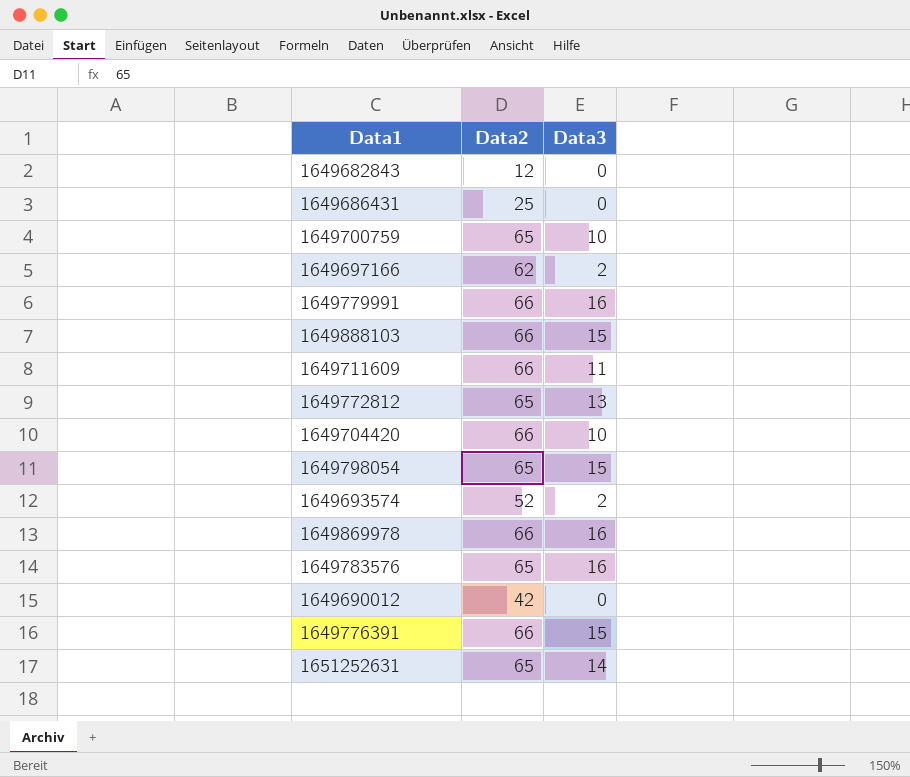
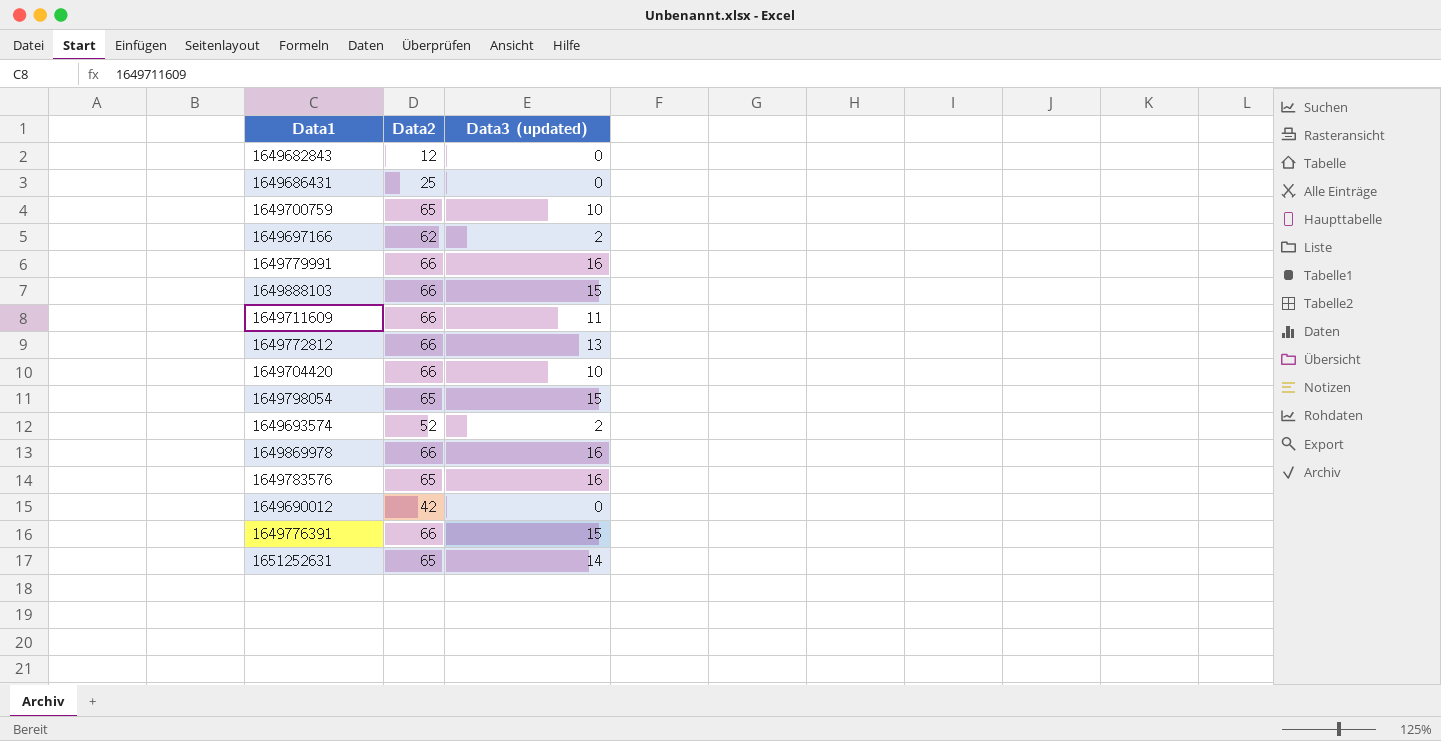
column name: Data3 -> Data3 (updated)
1649772812 | Data2: 65 -> 66

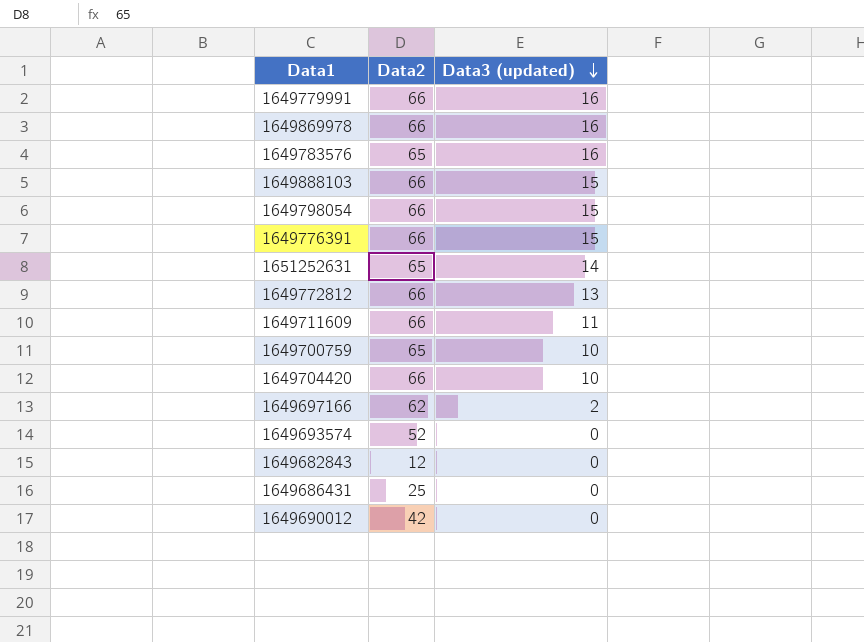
row order: none -> Data3 (updated) descending
1649798054 | Data2: 65 -> 66
1649693574 | Data3 (updated): 2 -> 0

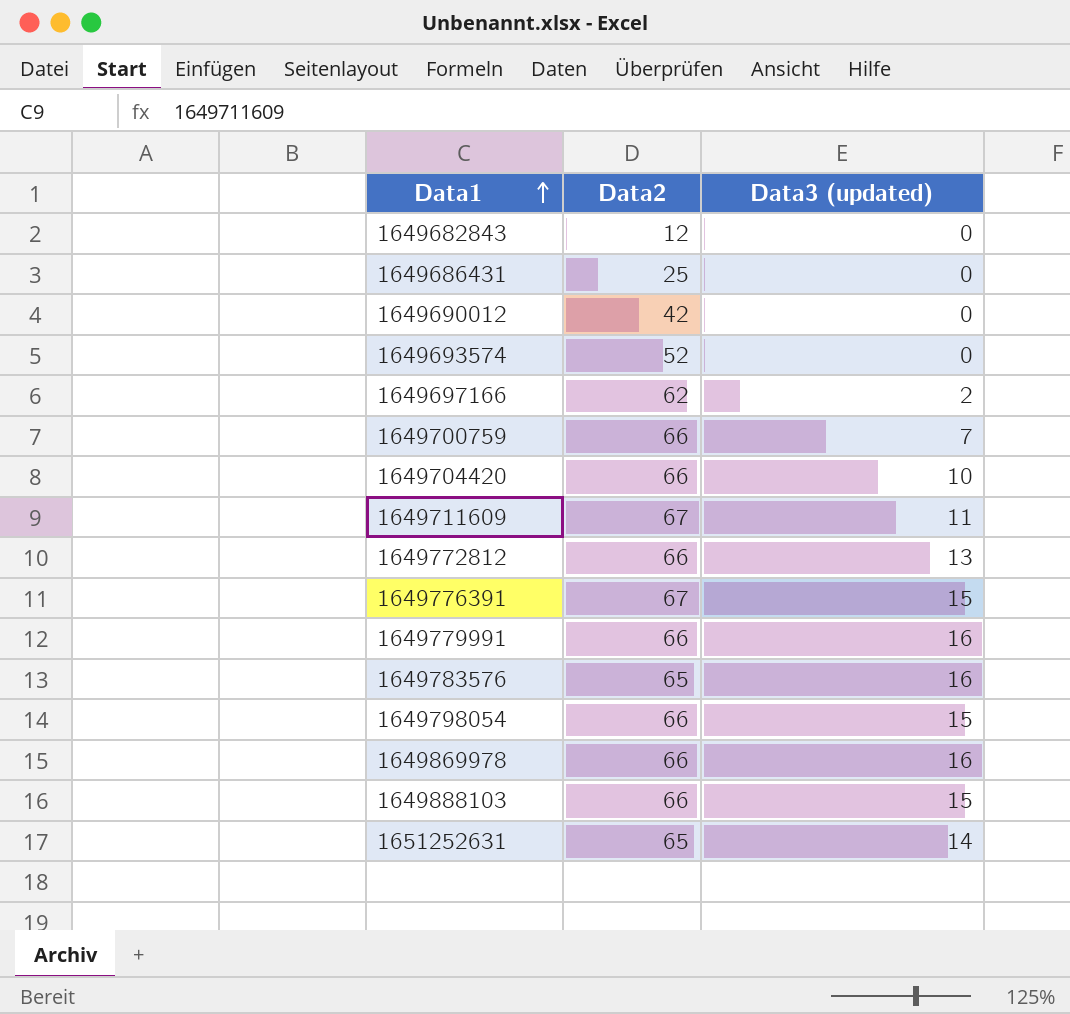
row order: Data3 (updated) descending -> Data1 ascending
1649700759 | Data2: 65 -> 66
1649700759 | Data3 (updated): 10 -> 7
1649711609 | Data2: 66 -> 67
1649776391 | Data2: 66 -> 67

